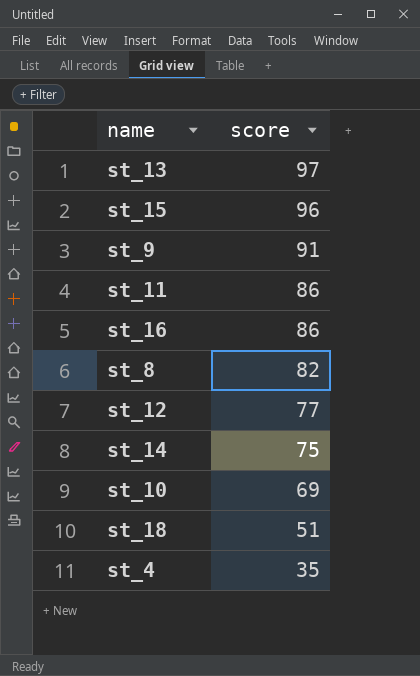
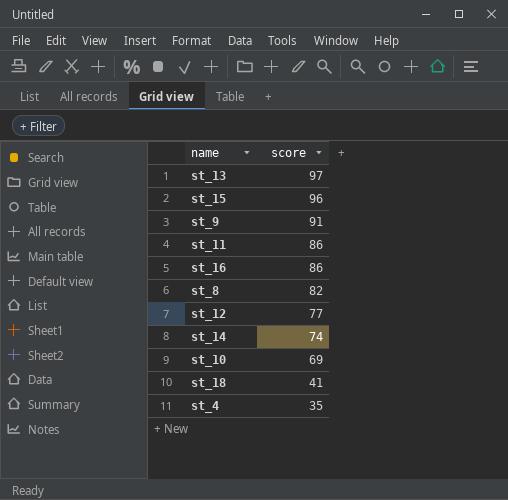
st_14 | score: 75 -> 74
st_18 | score: 51 -> 41

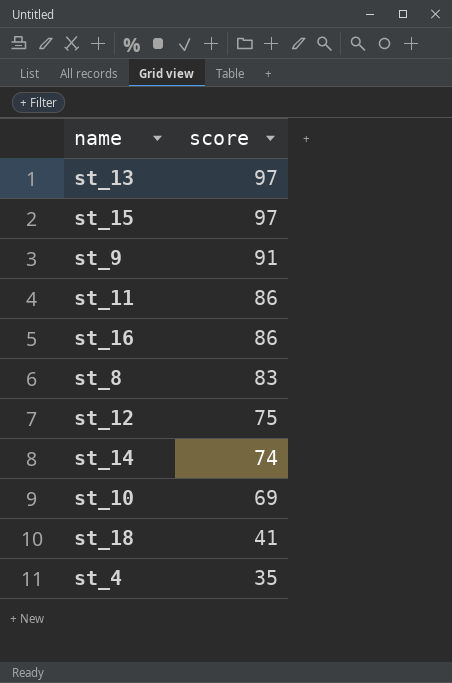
st_15 | score: 96 -> 97
st_8 | score: 82 -> 83
st_12 | score: 77 -> 75

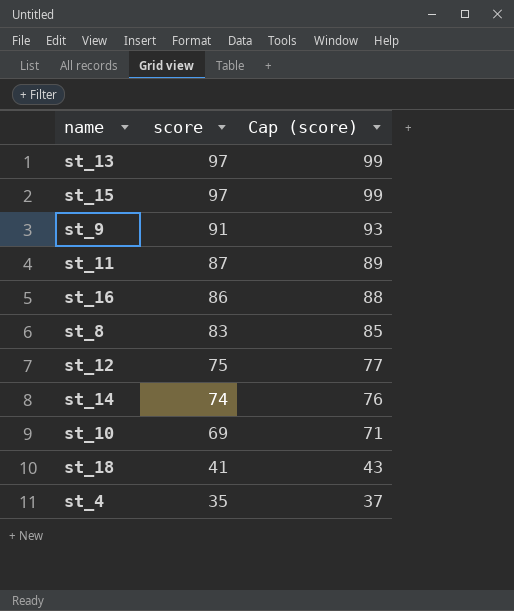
column Cap (score) | formula: none -> [score] + 2
st_11 | score: 86 -> 87

